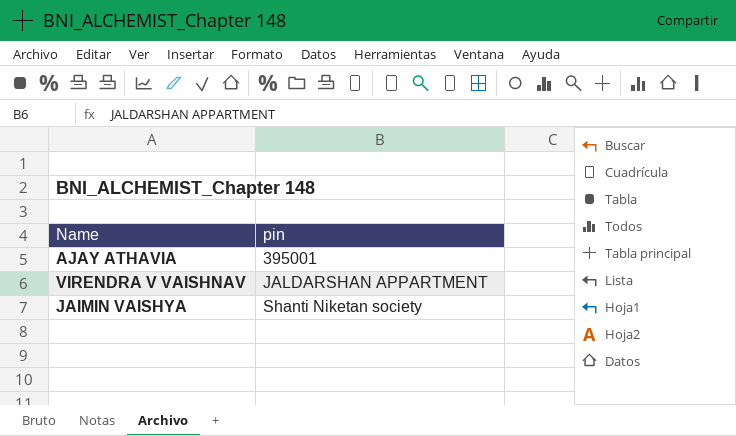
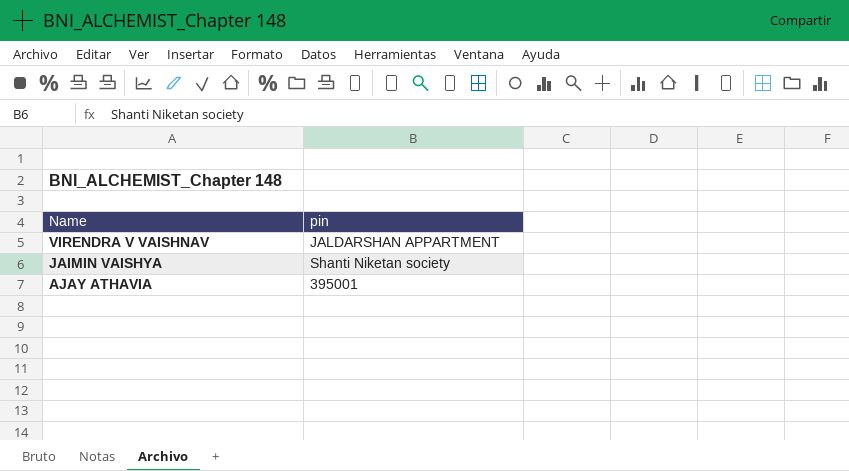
row order: pin ascending -> Name descending

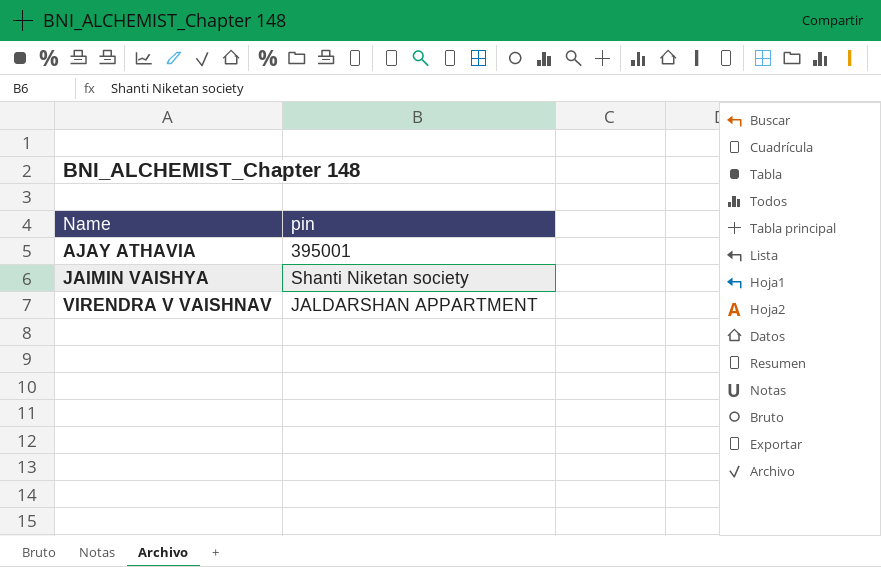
row order: Name descending -> Name ascending

